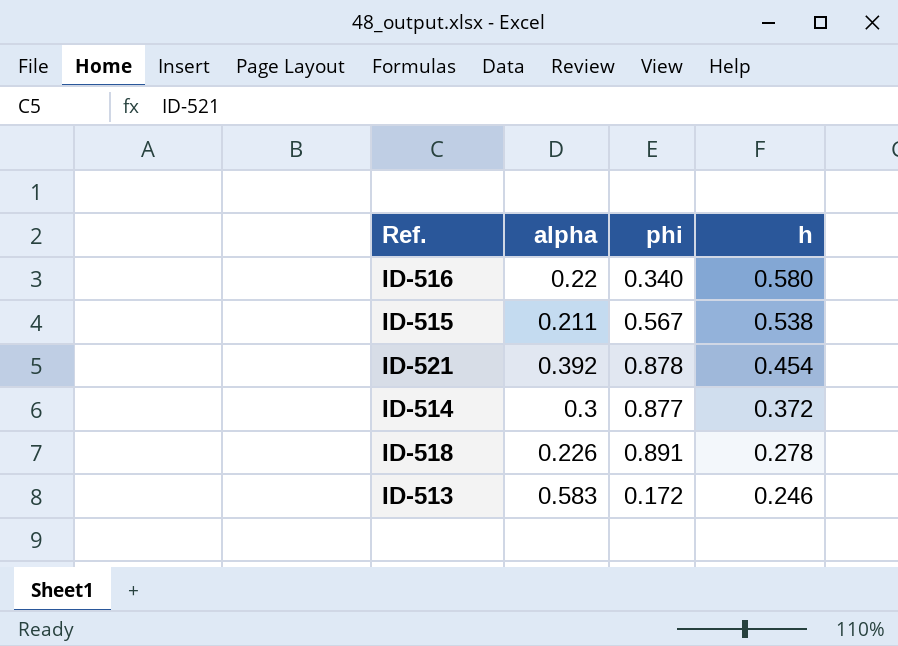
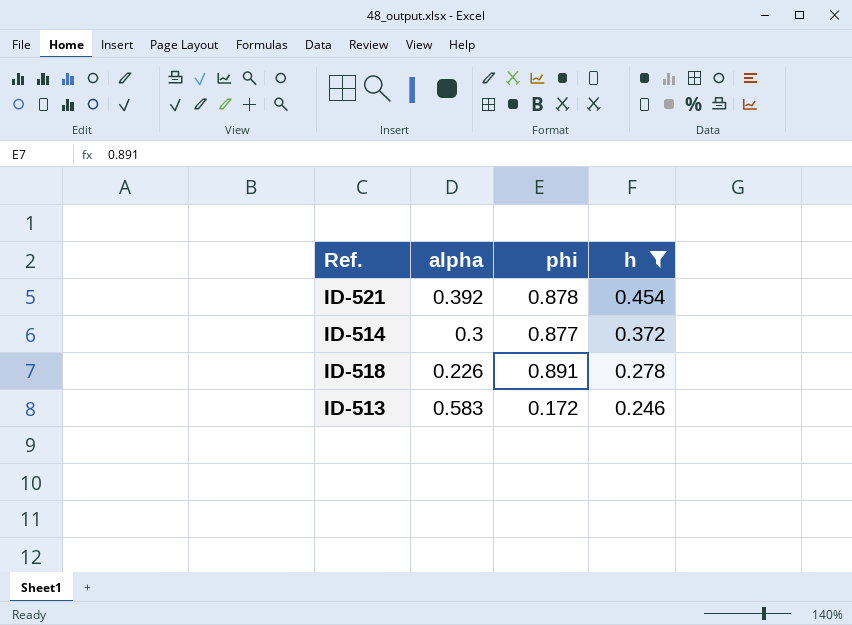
filter: none -> h <= 0.454

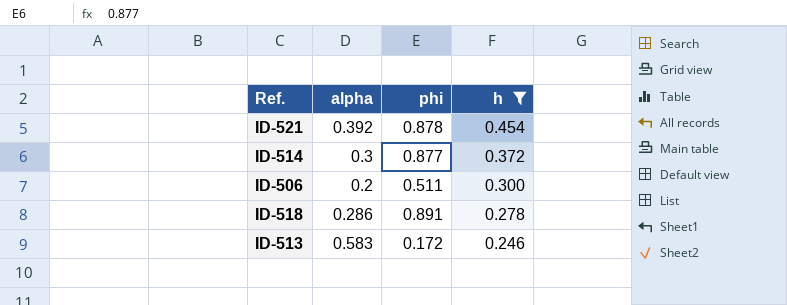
row ID-506: none -> 0.2 | 0.511 | 0.300
ID-518 | alpha: 0.226 -> 0.286

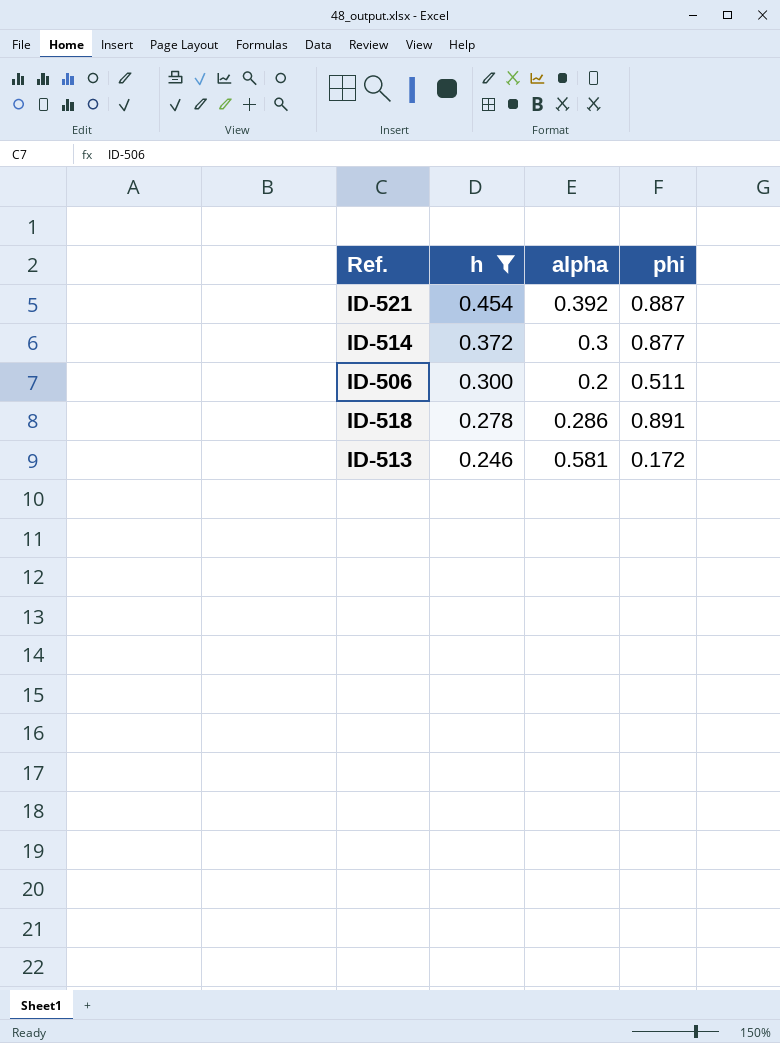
column h | position: 4 -> 2
ID-521 | phi: 0.878 -> 0.887
ID-513 | alpha: 0.583 -> 0.581

